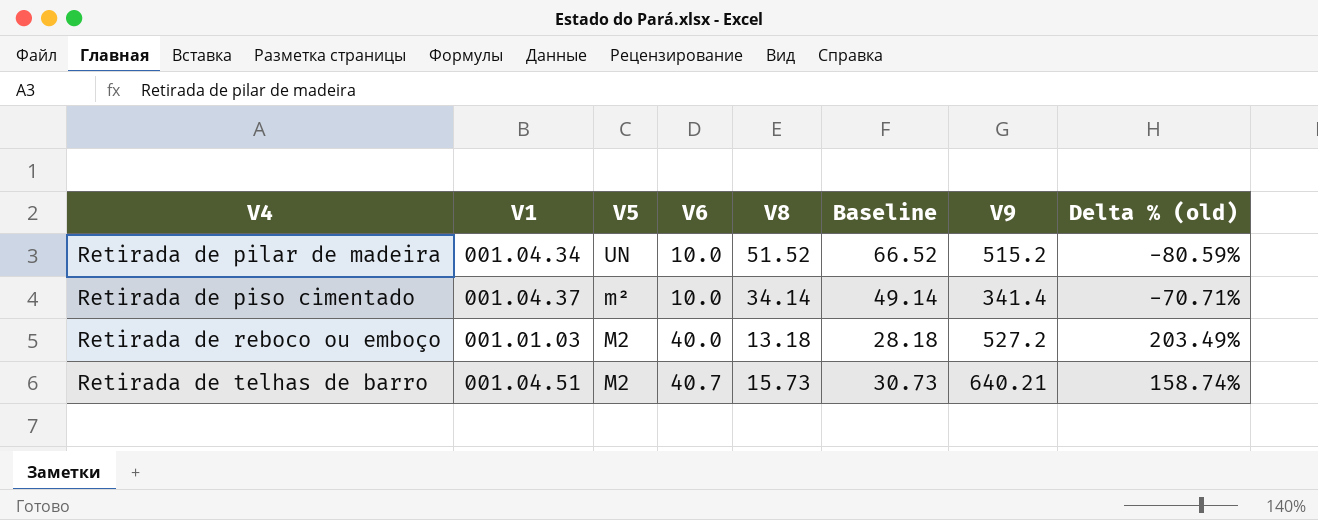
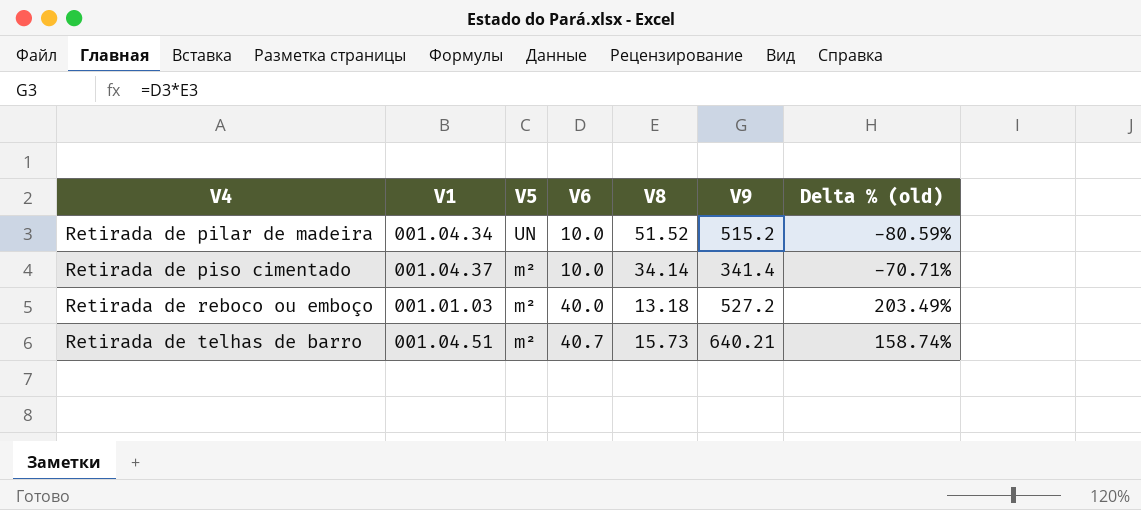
column Baseline | formula: [V8] + 15 -> none
Retirada de reboco ou emboço | V5: M2 -> m²
Retirada de telhas de barro | V5: M2 -> m²

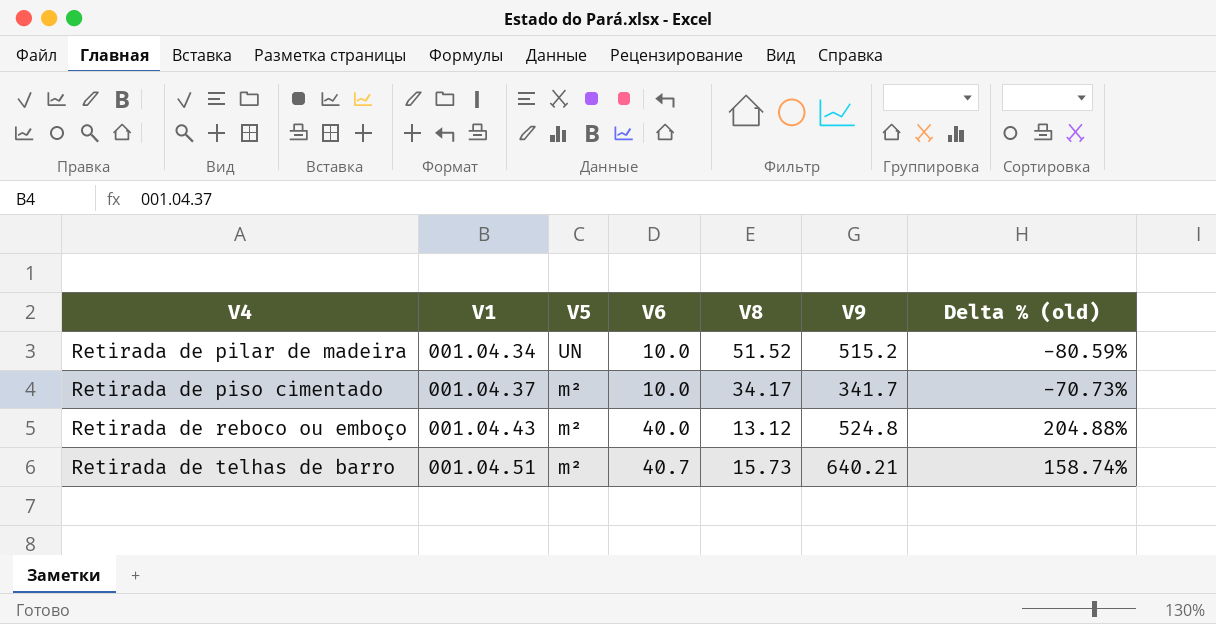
Retirada de piso cimentado | V8: 34.14 -> 34.17
Retirada de piso cimentado | V9: 341.4 -> 341.7
Retirada de piso cimentado | Delta % (old): -70.71% -> -70.73%
Retirada de reboco ou emboço | V1: 001.01.03 -> 001.04.43
Retirada de reboco ou emboço | V8: 13.18 -> 13.12
Retirada de reboco ou emboço | V9: 527.2 -> 524.8
Retirada de reboco ou emboço | Delta % (old): 203.49% -> 204.88%

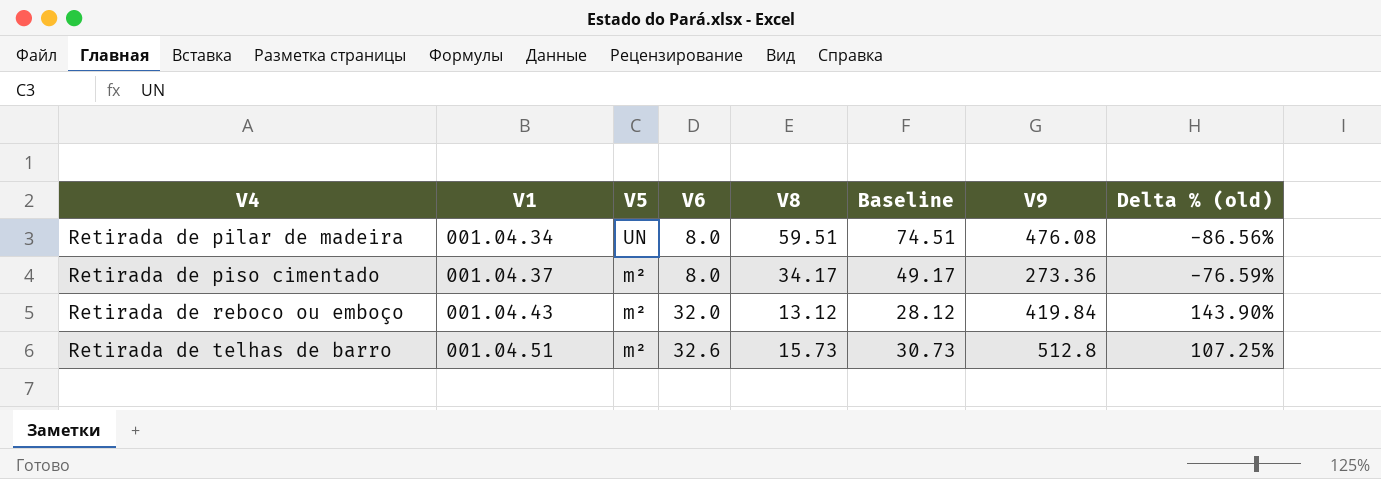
column Baseline | formula: none -> [V8] + 15
Retirada de pilar de madeira | V6: 10.0 -> 8.0
Retirada de pilar de madeira | V8: 51.52 -> 59.51
Retirada de pilar de madeira | V9: 515.2 -> 476.08
Retirada de pilar de madeira | Delta % (old): -80.59% -> -86.56%
Retirada de piso cimentado | V6: 10.0 -> 8.0
Retirada de piso cimentado | V9: 341.7 -> 273.36
Retirada de piso cimentado | Delta % (old): -70.73% -> -76.59%
Retirada de reboco ou emboço | V6: 40.0 -> 32.0
Retirada de reboco ou emboço | V9: 524.8 -> 419.84
Retirada de reboco ou emboço | Delta % (old): 204.88% -> 143.90%
Retirada de telhas de barro | V6: 40.7 -> 32.6
Retirada de telhas de barro | V9: 640.21 -> 512.8
Retirada de telhas de barro | Delta % (old): 158.74% -> 107.25%

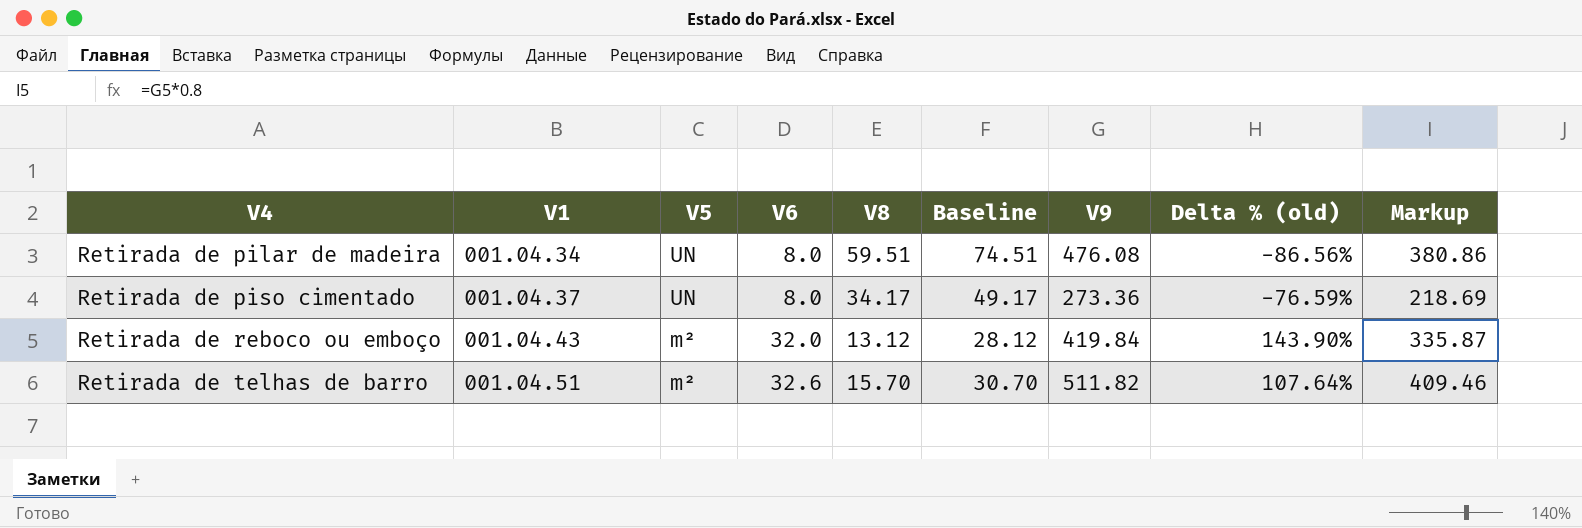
column Markup | formula: none -> [V9] * 0.8
Retirada de piso cimentado | V5: m² -> UN
Retirada de telhas de barro | V8: 15.73 -> 15.70
Retirada de telhas de barro | Baseline: 30.73 -> 30.70
Retirada de telhas de barro | V9: 512.8 -> 511.82
Retirada de telhas de barro | Delta % (old): 107.25% -> 107.64%

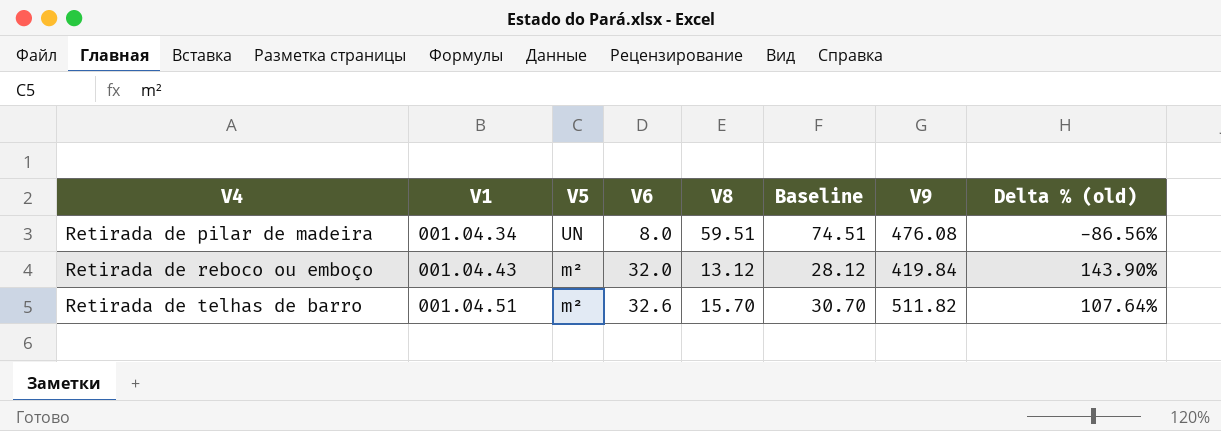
column Markup | formula: [V9] * 0.8 -> none
row Retirada de piso cimentado: 001.04.37 | UN | 8.0 | 34.17 | 49.17 | 273.36 | -76.59% | 218.69 -> none

